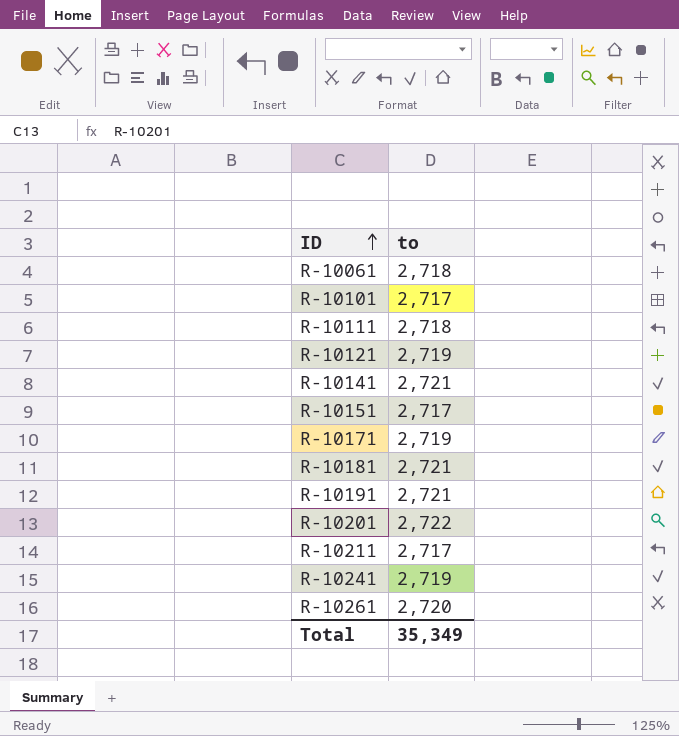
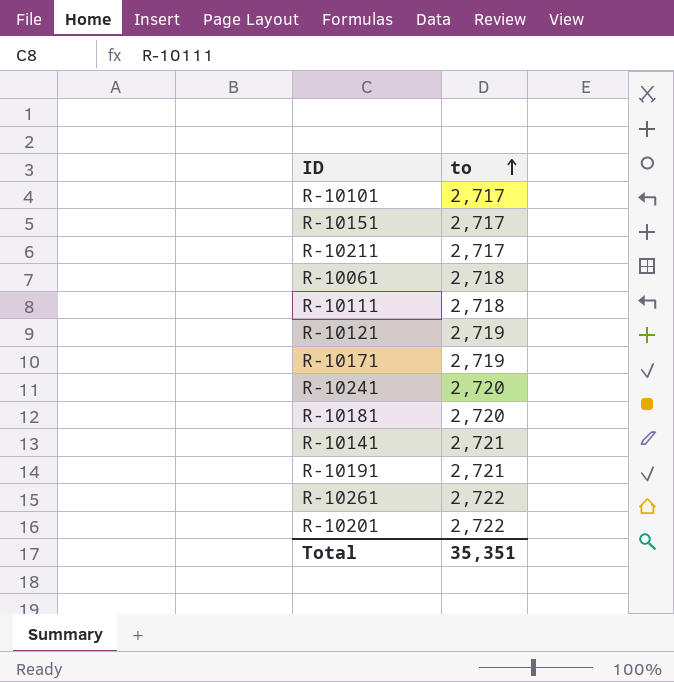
row order: ID ascending -> to ascending
R-10241 | to: 2,719 -> 2,720
R-10181 | to: 2,721 -> 2,720
R-10261 | to: 2,720 -> 2,722
Total | to: 35,349 -> 35,351

